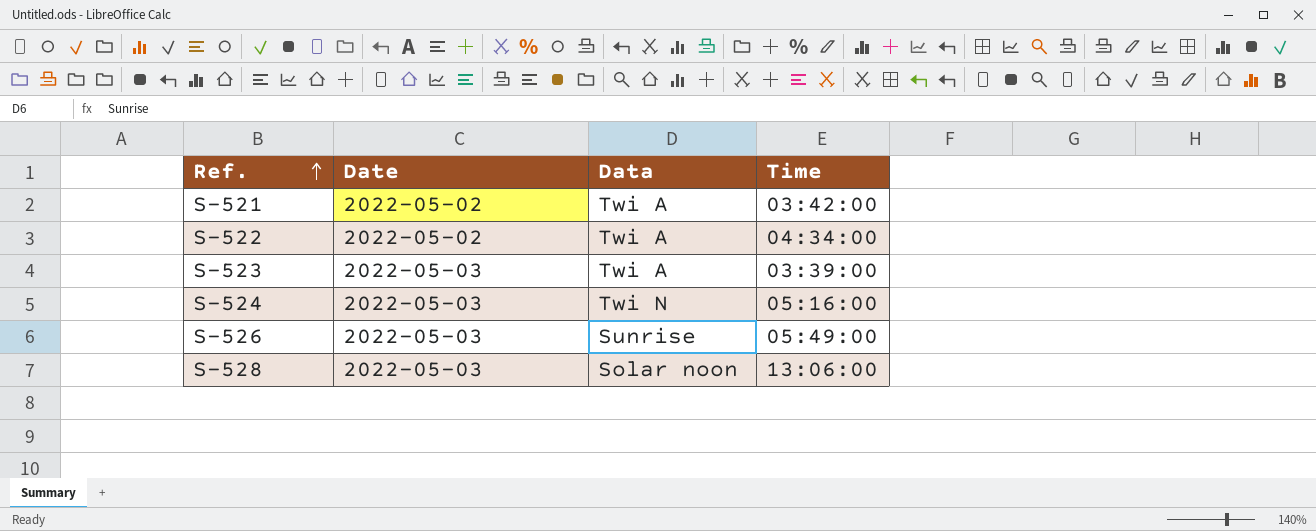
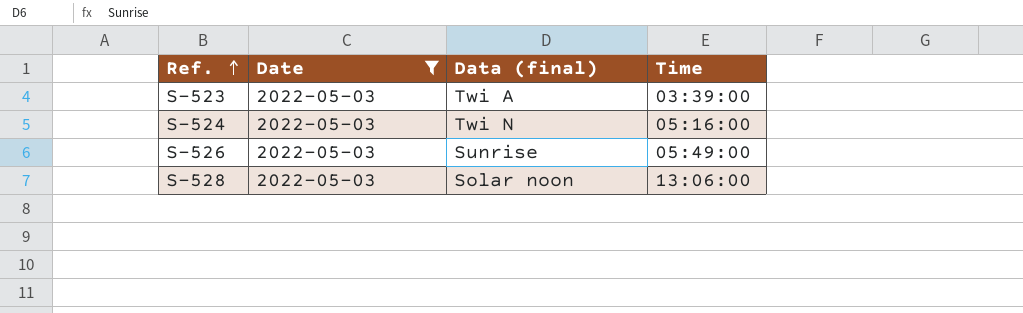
filter: none -> Date = 2022-05-03
column name: Data -> Data (final)

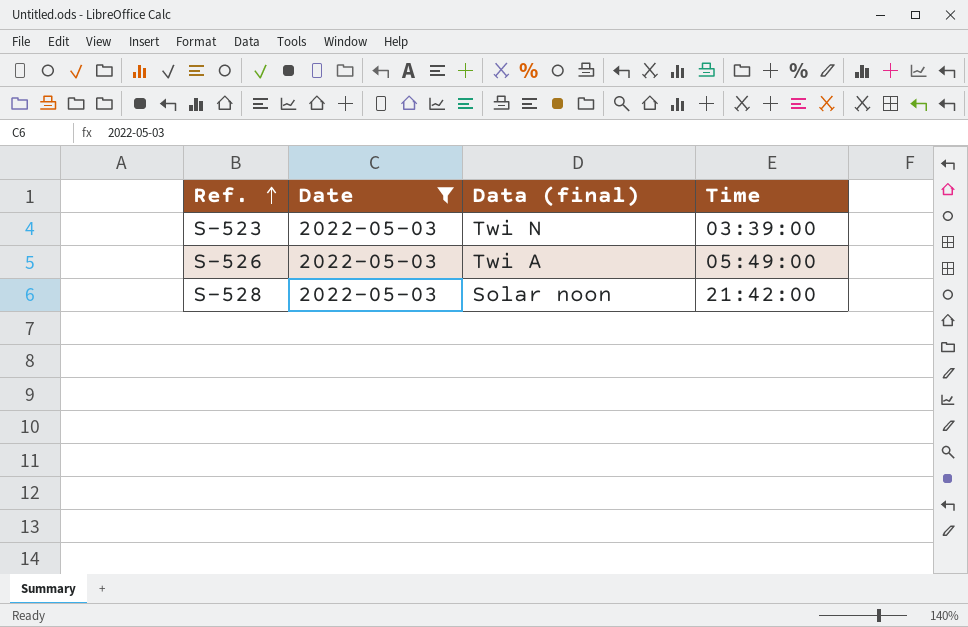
row S-524: 2022-05-03 | Twi N | 05:16:00 -> none
S-523 | Data (final): Twi A -> Twi N
S-526 | Data (final): Sunrise -> Twi A
S-528 | Time: 13:06:00 -> 21:42:00

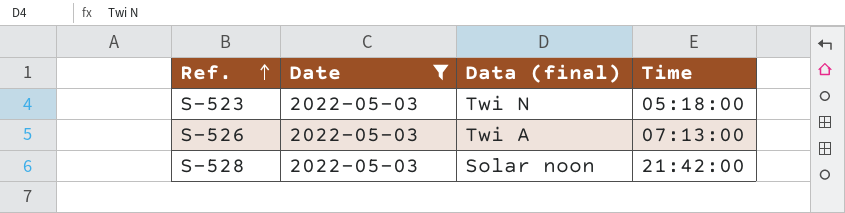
S-523 | Time: 03:39:00 -> 05:18:00
S-526 | Time: 05:49:00 -> 07:13:00

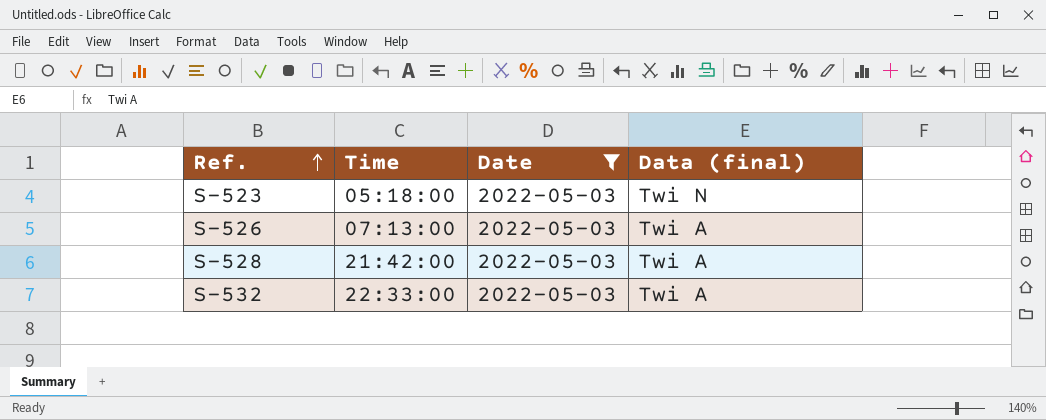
column Time | position: 4 -> 2
S-528 | Data (final): Solar noon -> Twi A
row S-532: none -> 22:33:00 | 2022-05-03 | Twi A

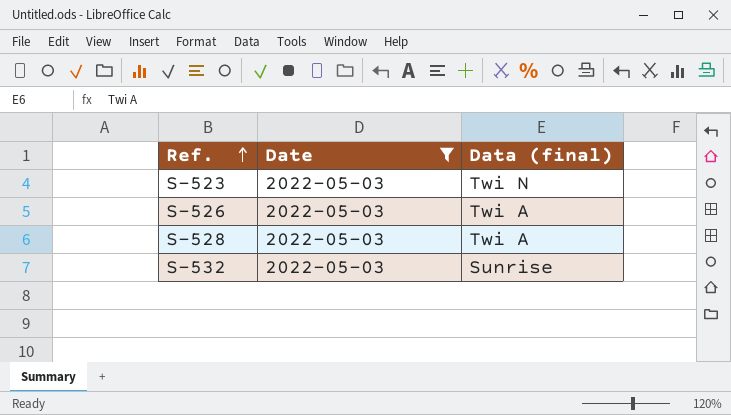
column Time | position: 2 -> none
S-532 | Data (final): Twi A -> Sunrise

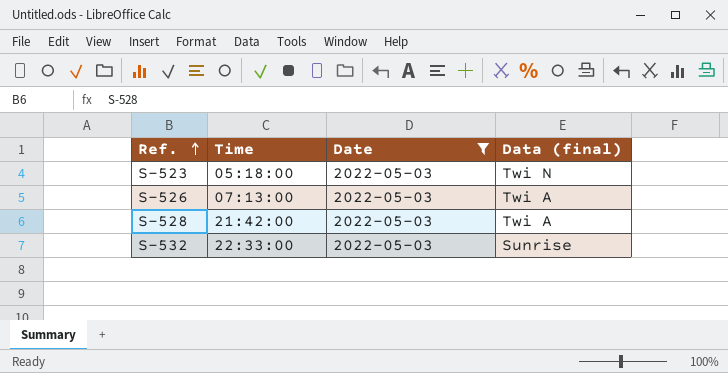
column Time | position: none -> 2

